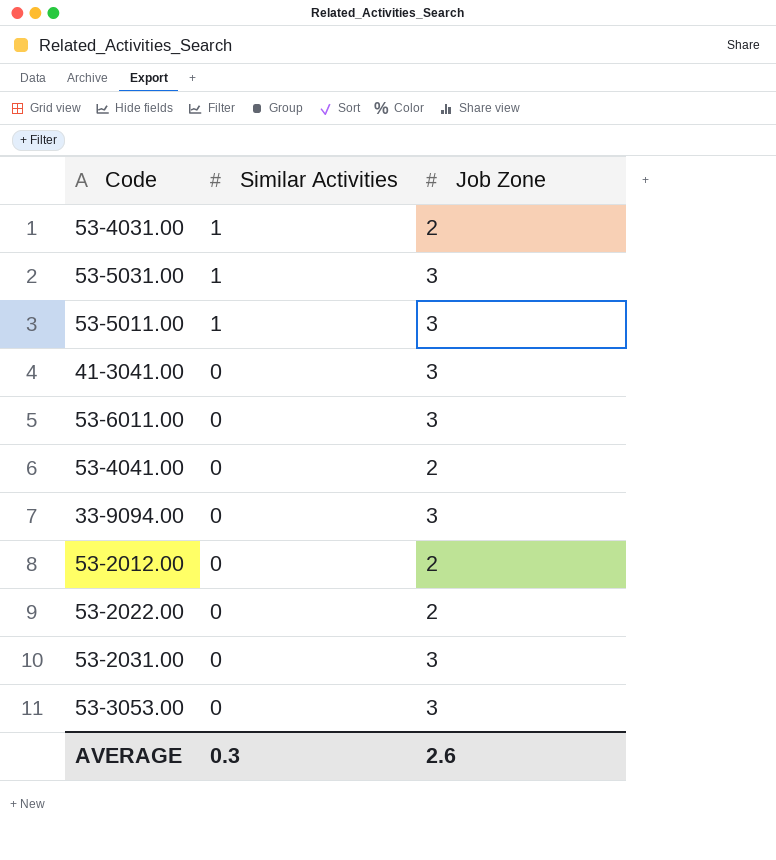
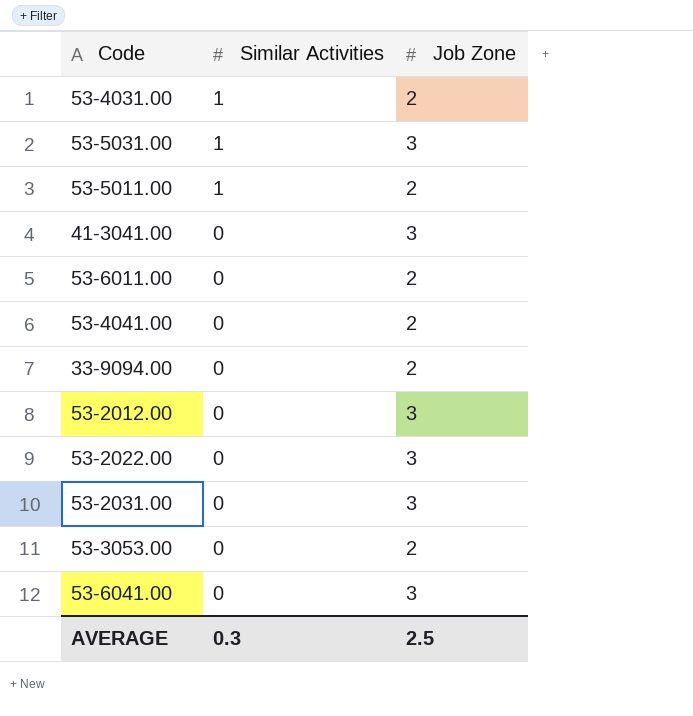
53-5011.00 | Job Zone: 3 -> 2
53-6011.00 | Job Zone: 3 -> 2
33-9094.00 | Job Zone: 3 -> 2
53-2012.00 | Job Zone: 2 -> 3
53-2022.00 | Job Zone: 2 -> 3
53-3053.00 | Job Zone: 3 -> 2
row 53-6041.00: none -> 0 | 3
AVERAGE | Job Zone: 2.6 -> 2.5

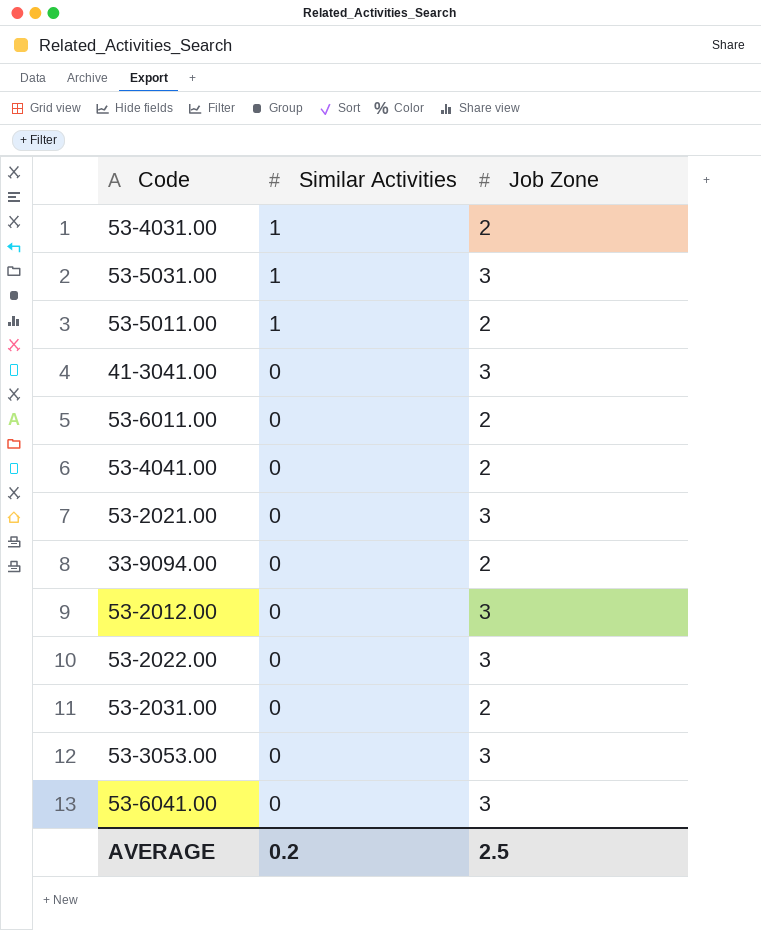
row 53-2021.00: none -> 0 | 3
53-2031.00 | Job Zone: 3 -> 2
53-3053.00 | Job Zone: 2 -> 3
AVERAGE | Similar Activities: 0.3 -> 0.2

